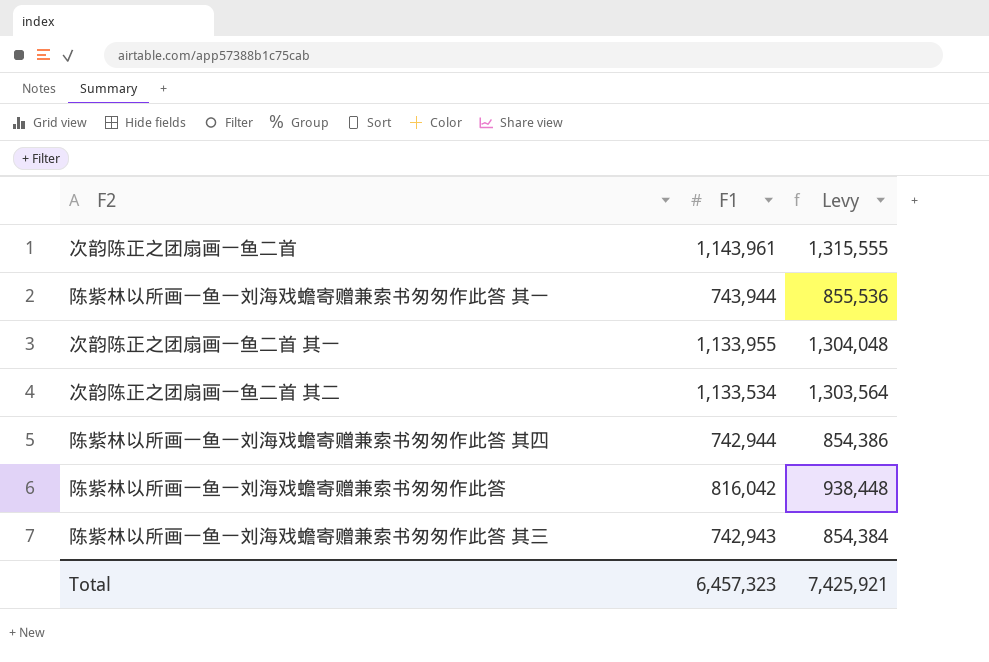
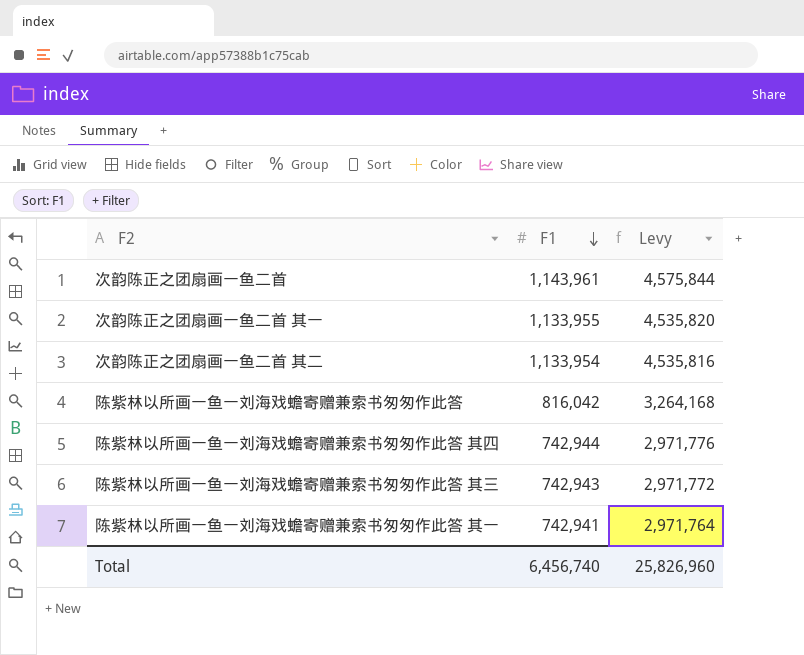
row order: none -> F1 descending
column Levy | formula: [F1] * 1.15 -> [F1] * 4
次韵陈正之团扇画一鱼二首 其二 | F1: 1,133,534 -> 1,133,954
陈紫林以所画一鱼一刘海戏蟾寄赠兼索书匆匆作此答 其一 | F1: 743,944 -> 742,941
Total | F1: 6,457,323 -> 6,456,740
Total | Levy: 7,425,921 -> 25,826,960

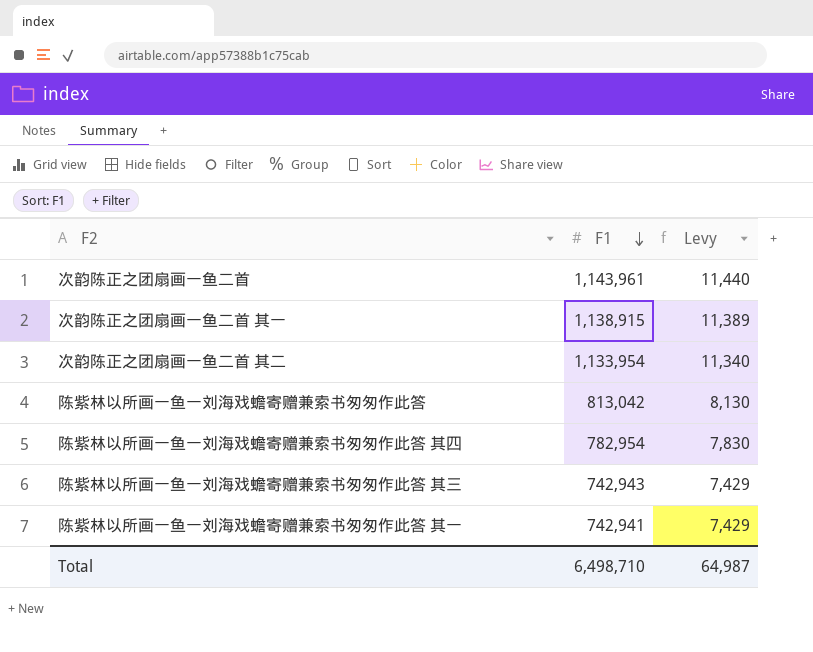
column Levy | formula: [F1] * 4 -> [F1] * 0.01
次韵陈正之团扇画一鱼二首 其一 | F1: 1,133,955 -> 1,138,915
陈紫林以所画一鱼一刘海戏蟾寄赠兼索书匆匆作此答 | F1: 816,042 -> 813,042
陈紫林以所画一鱼一刘海戏蟾寄赠兼索书匆匆作此答 其四 | F1: 742,944 -> 782,954
Total | F1: 6,456,740 -> 6,498,710
Total | Levy: 25,826,960 -> 64,987

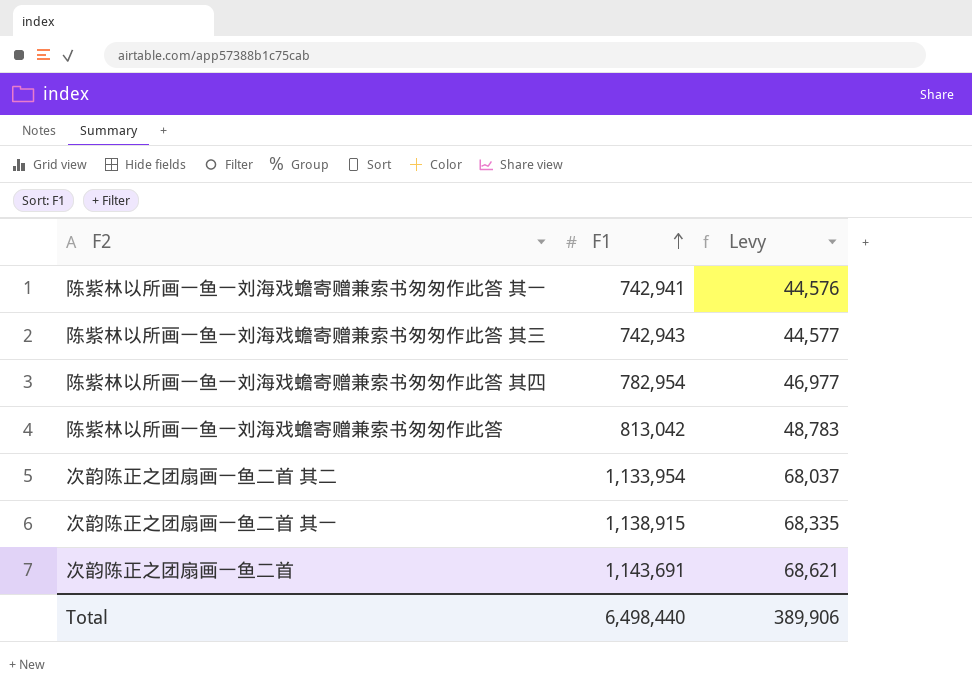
row order: F1 descending -> F1 ascending
column Levy | formula: [F1] * 0.01 -> [F1] * 0.06
次韵陈正之团扇画一鱼二首 | F1: 1,143,961 -> 1,143,691
Total | F1: 6,498,710 -> 6,498,440
Total | Levy: 64,987 -> 389,906

